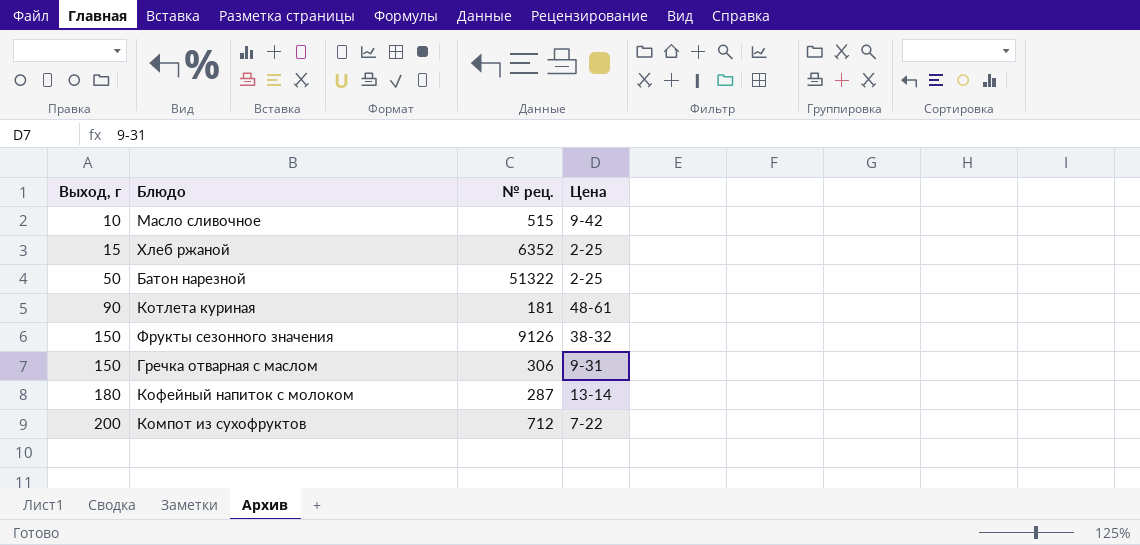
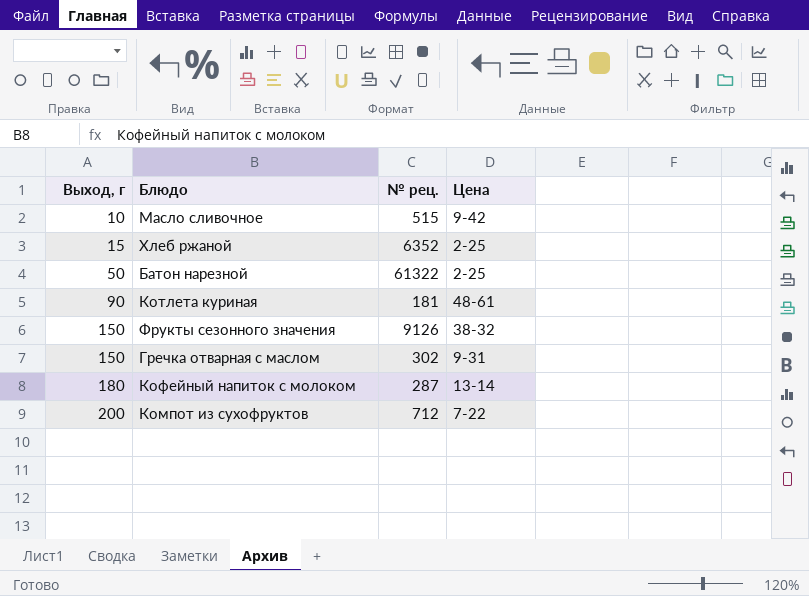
Батон нарезной | № рец.: 51322 -> 61322
Гречка отварная с маслом | № рец.: 306 -> 302

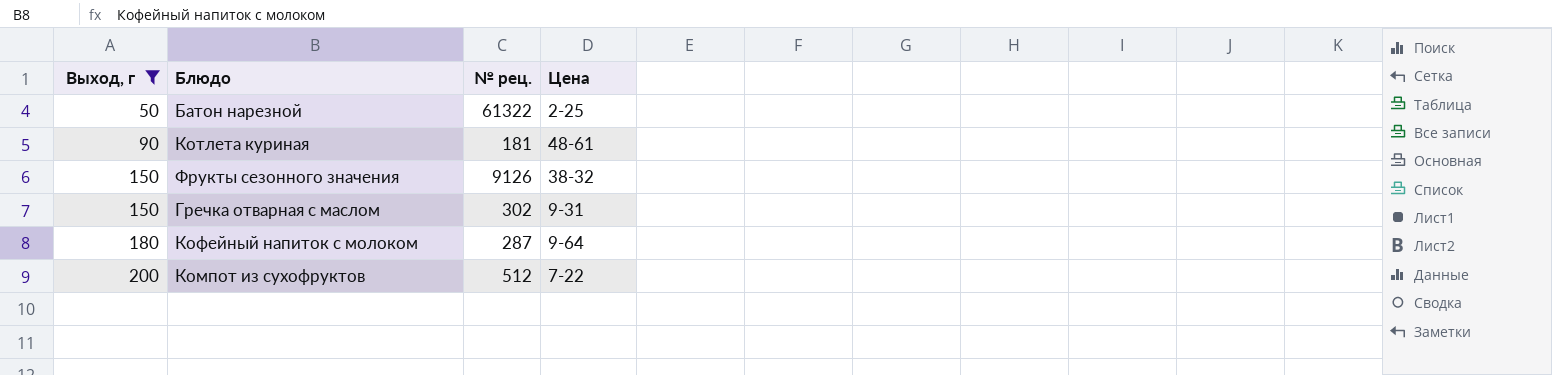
filter: none -> Выход, г >= 50
Кофейный напиток с молоком | Цена: 13-14 -> 9-64
Компот из сухофруктов | № рец.: 712 -> 512

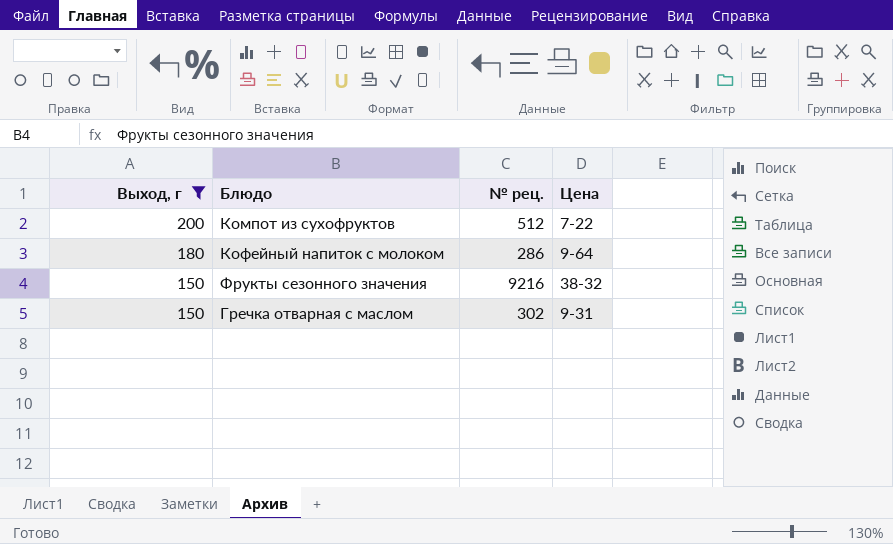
row order: Выход, г ascending -> Выход, г descending
row Батон нарезной: 50 | 61322 | 2-25 -> none
row Котлета куриная: 90 | 181 | 48-61 -> none
Кофейный напиток с молоком | № рец.: 287 -> 286
Фрукты сезонного значения | № рец.: 9126 -> 9216

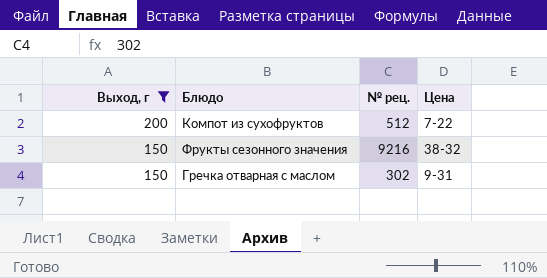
row Кофейный напиток с молоком: 180 | 286 | 9-64 -> none

